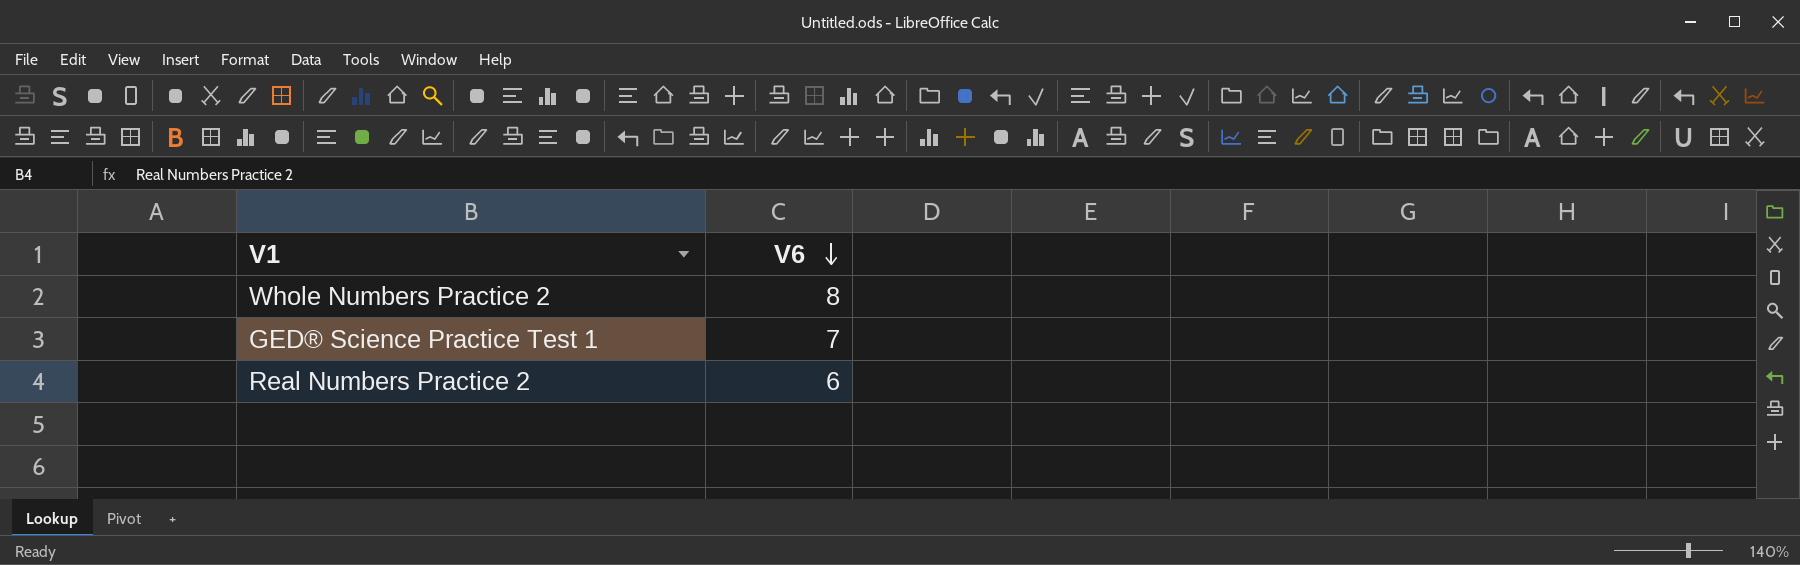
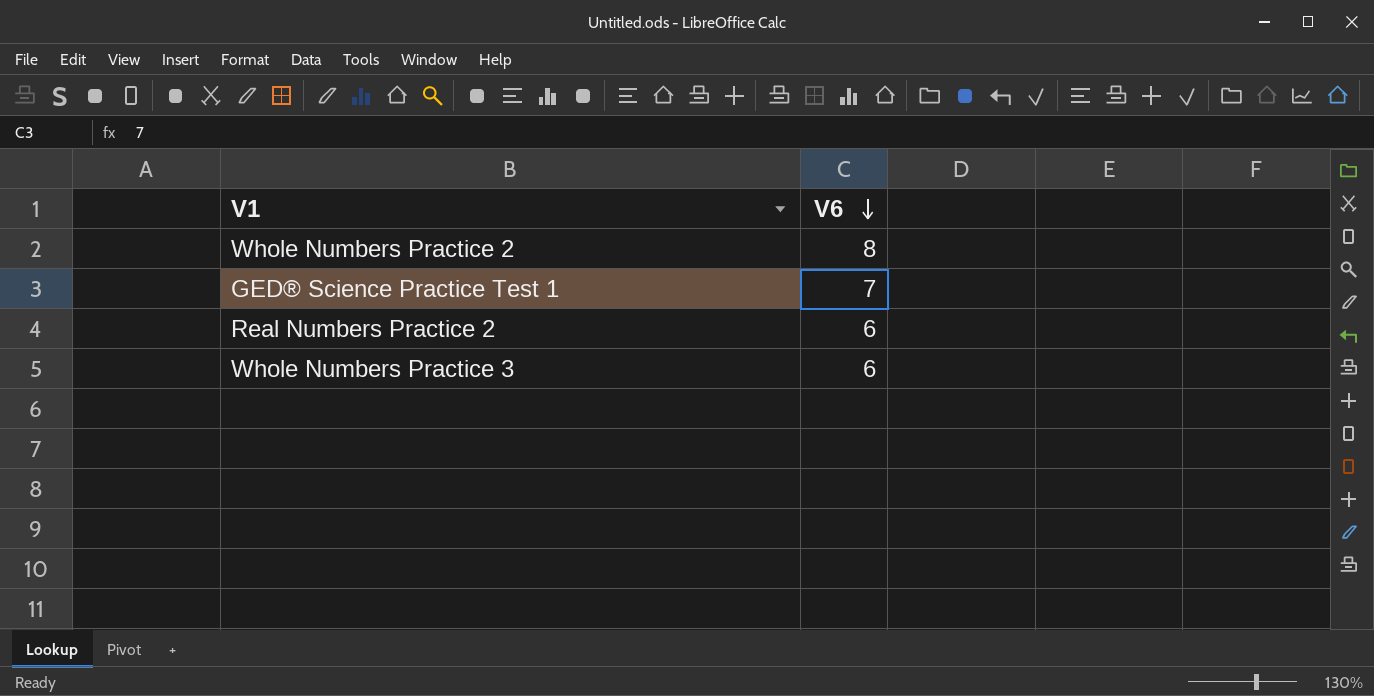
row Whole Numbers Practice 3: none -> 6

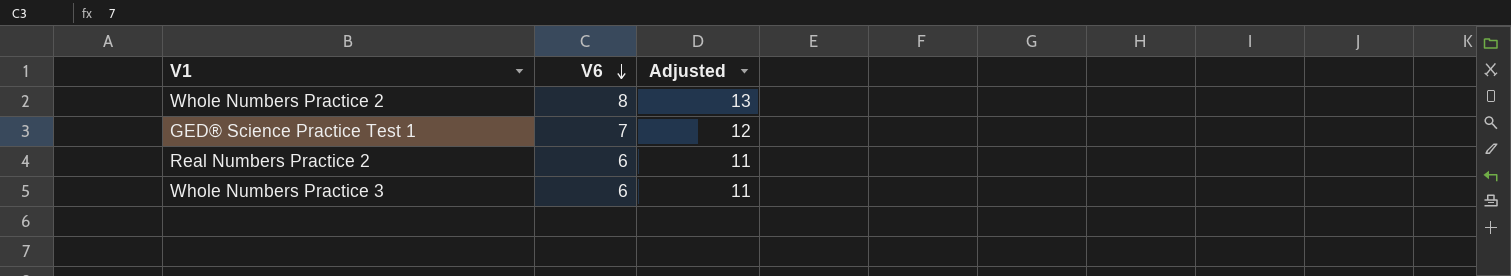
column Adjusted | formula: none -> [V6] + 5

